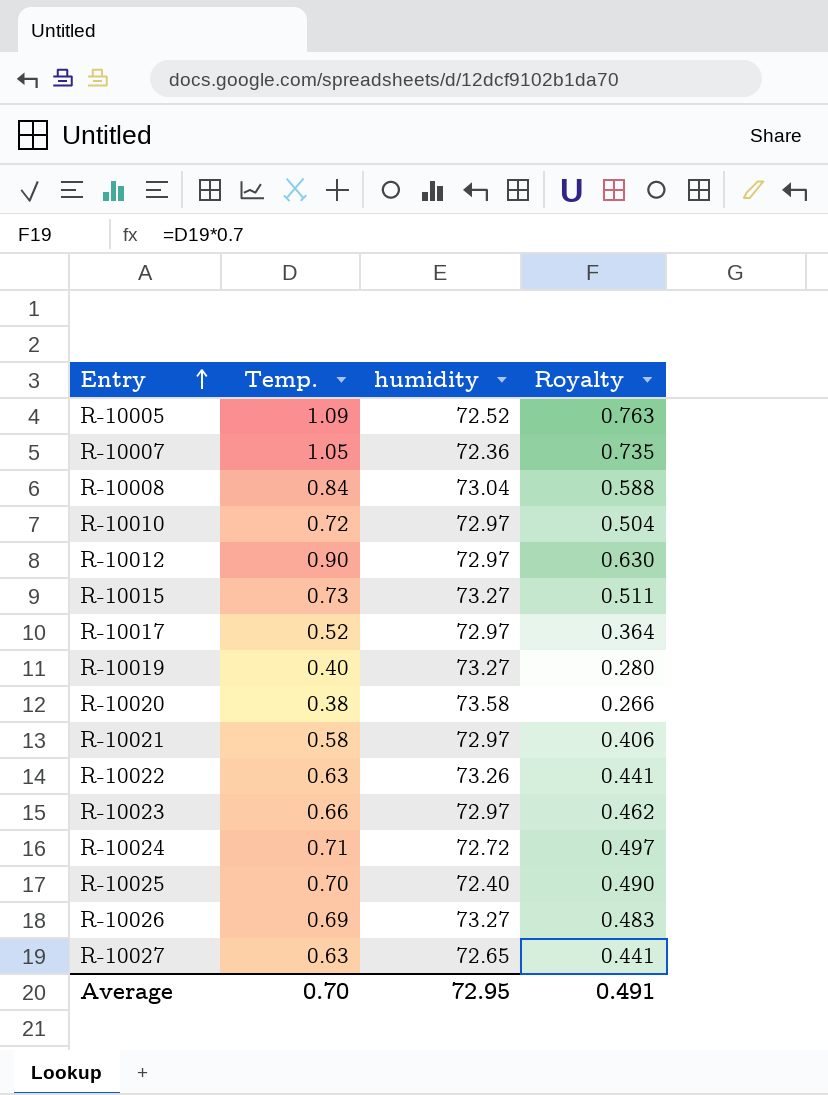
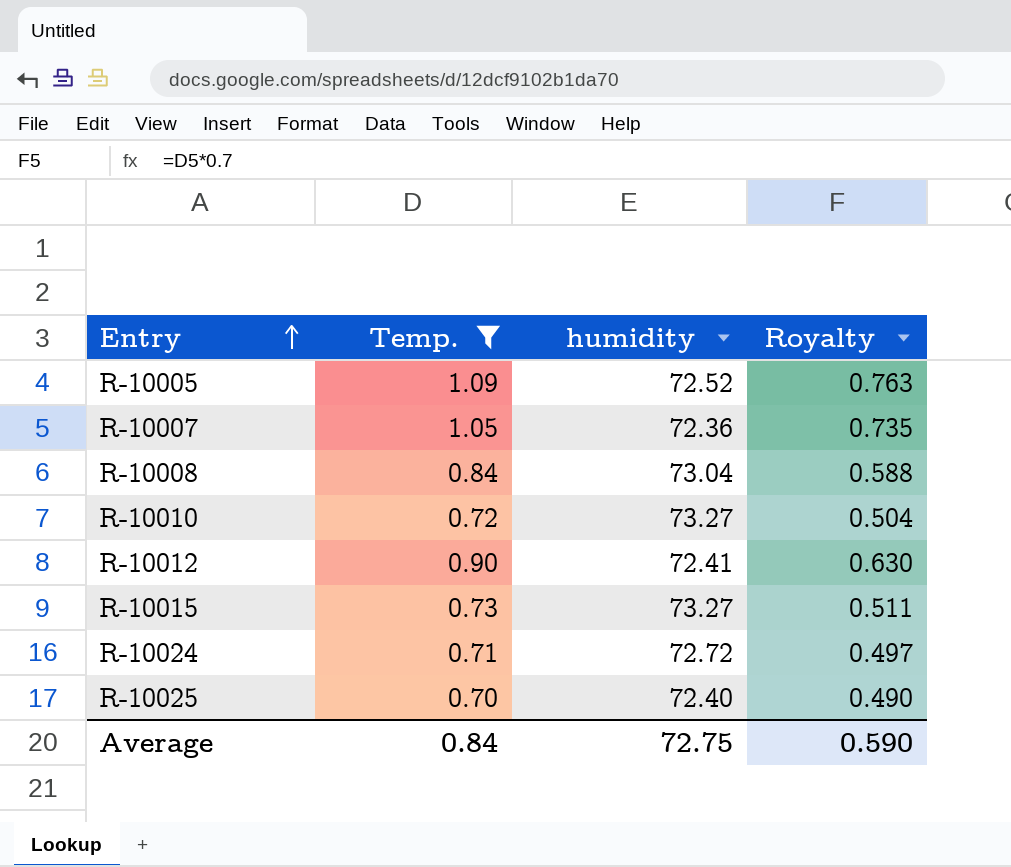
filter: none -> Temp. >= 0.70
R-10010 | humidity: 72.97 -> 73.27
R-10012 | humidity: 72.97 -> 72.41
Average | Temp.: 0.70 -> 0.84
Average | humidity: 72.95 -> 72.75
Average | Royalty: 0.491 -> 0.590

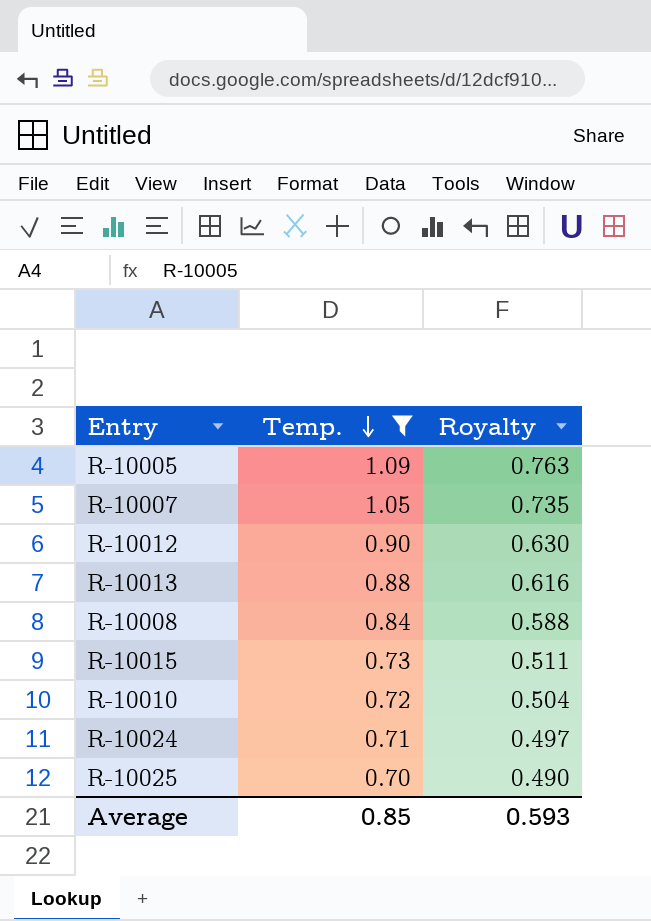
row order: Entry ascending -> Temp. descending
column humidity | position: 3 -> none
row R-10013: none -> 0.88 | 0.616
Average | Temp.: 0.84 -> 0.85
Average | Royalty: 0.590 -> 0.593

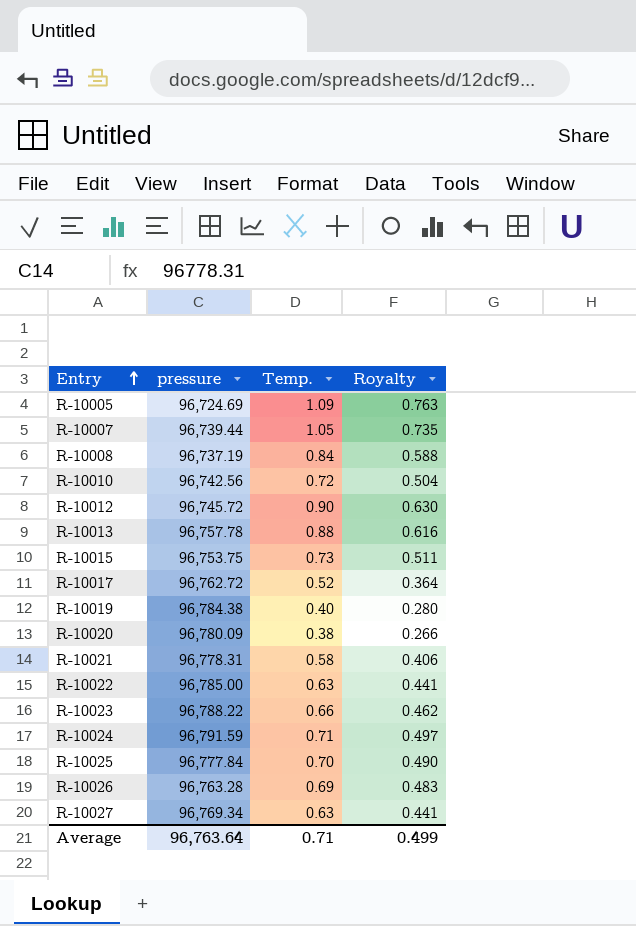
filter: Temp. >= 0.70 -> none
row order: Temp. descending -> Entry ascending
column pressure | position: none -> 2
Average | Temp.: 0.85 -> 0.71
Average | Royalty: 0.593 -> 0.499

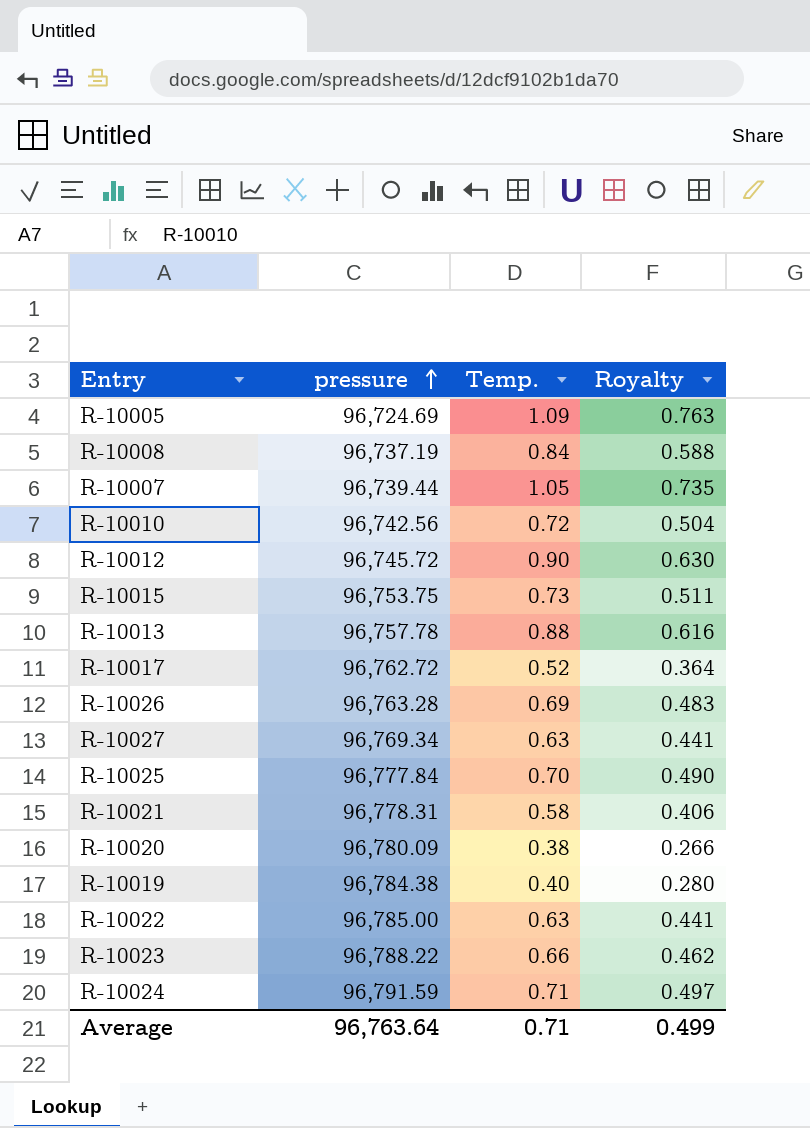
row order: Entry ascending -> pressure ascending

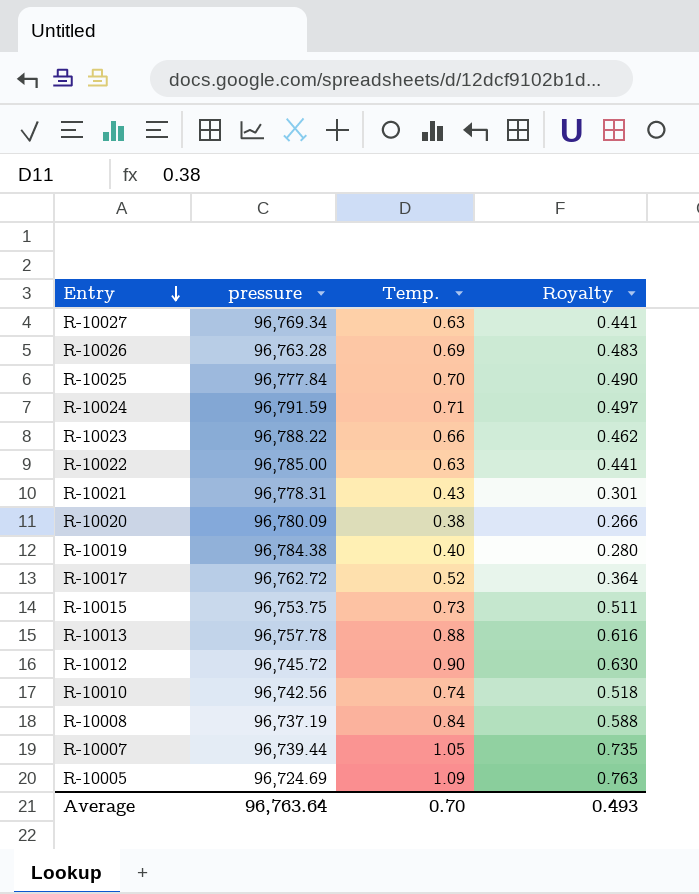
row order: pressure ascending -> Entry descending
R-10021 | Temp.: 0.58 -> 0.43
R-10021 | Royalty: 0.406 -> 0.301
R-10010 | Temp.: 0.72 -> 0.74
R-10010 | Royalty: 0.504 -> 0.518
Average | Temp.: 0.71 -> 0.70
Average | Royalty: 0.499 -> 0.493

